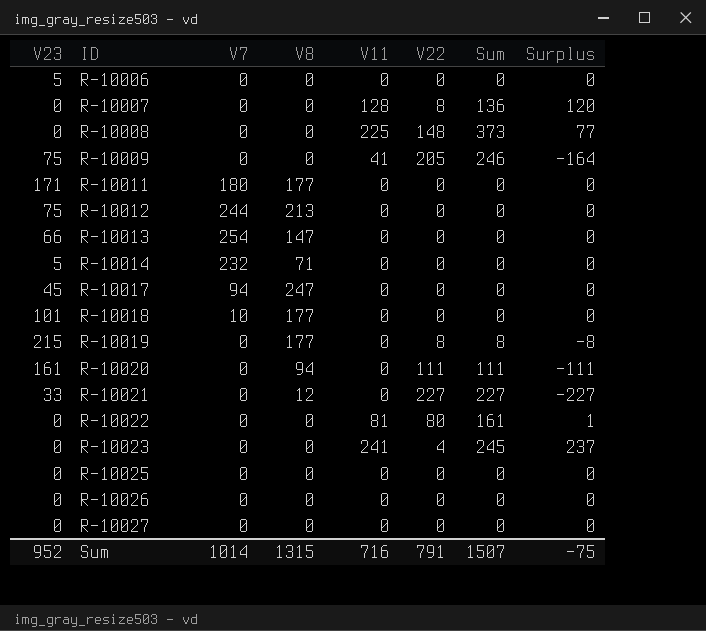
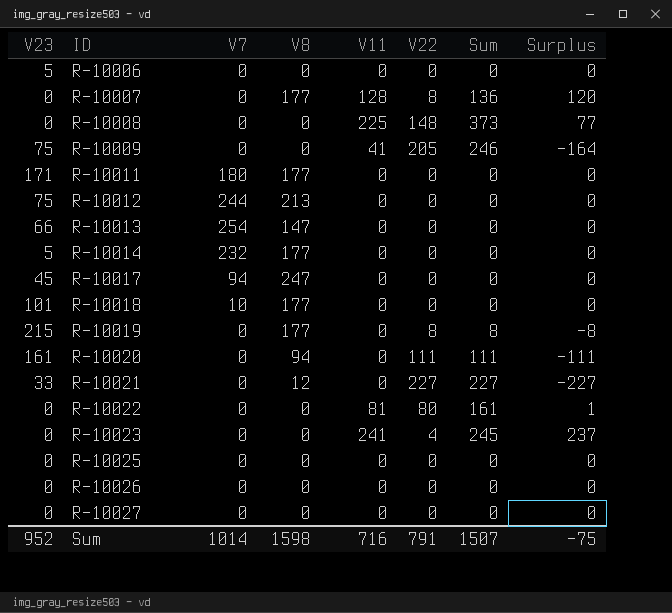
R-10007 | V8: 0 -> 177
R-10014 | V8: 71 -> 177
Sum | V8: 1315 -> 1598

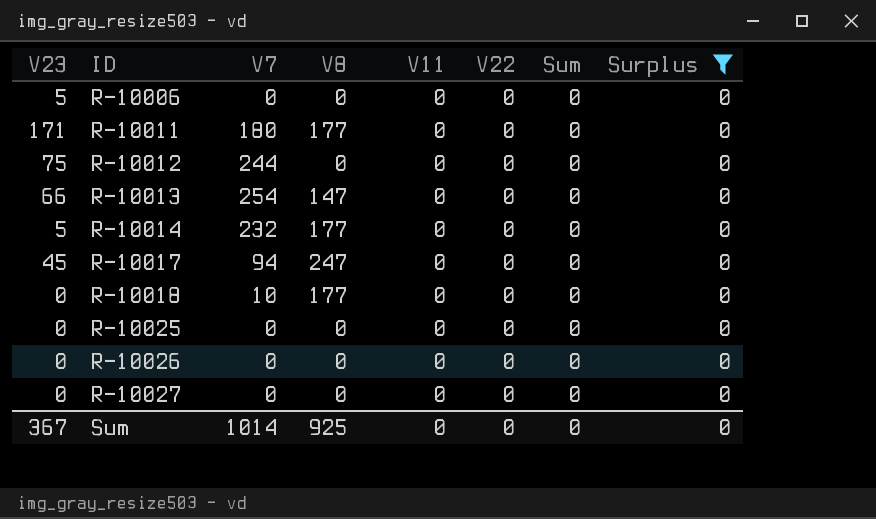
filter: none -> Surplus = 0
R-10012 | V8: 213 -> 0
R-10018 | V23: 101 -> 0
Sum | V23: 952 -> 367
Sum | V8: 1598 -> 925
Sum | V11: 716 -> 0
Sum | V22: 791 -> 0
Sum | Sum: 1507 -> 0
Sum | Surplus: -75 -> 0

